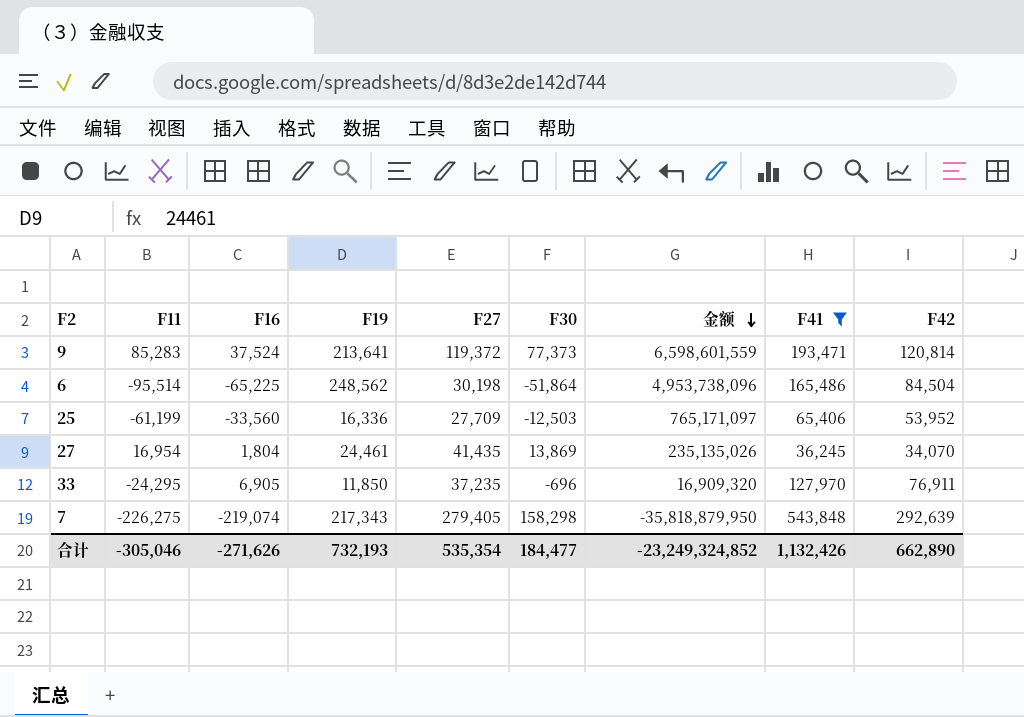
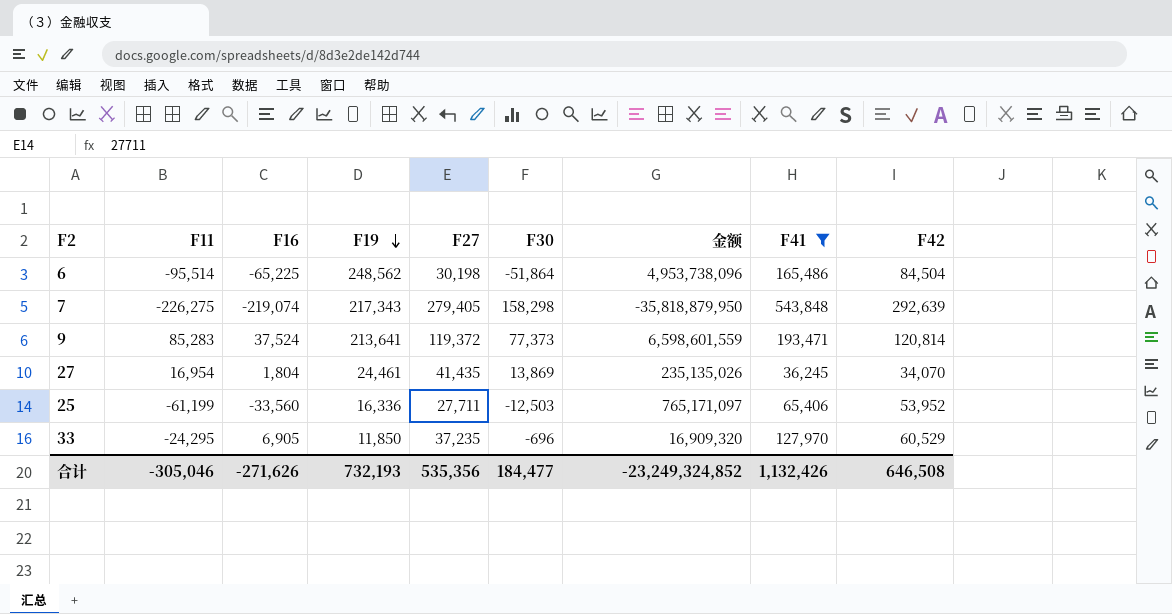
row order: 金额 descending -> F19 descending
25 | F27: 27,709 -> 27,711
33 | F42: 76,911 -> 60,529
合计 | F27: 535,354 -> 535,356
合计 | F42: 662,890 -> 646,508

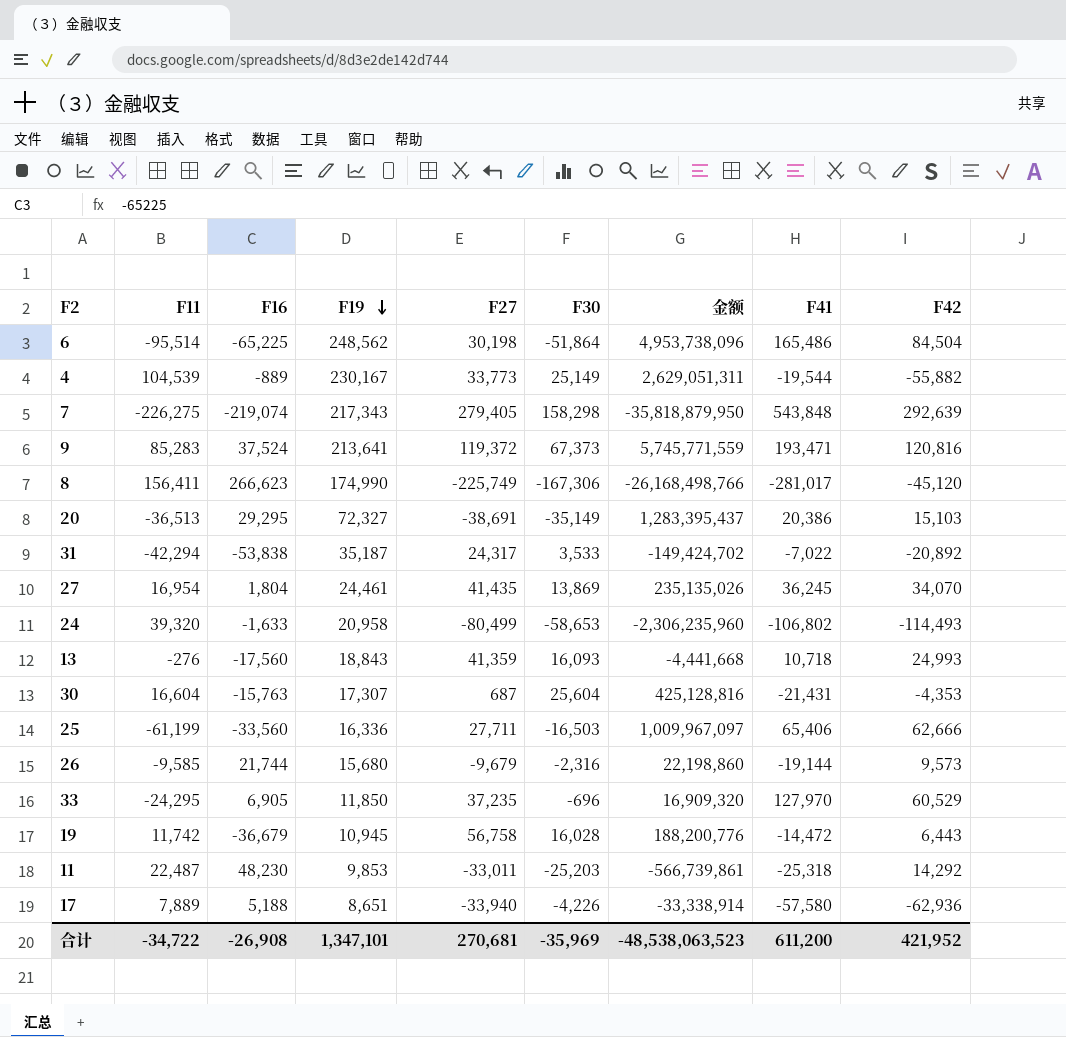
filter: F41 >= 36,245 -> none
9 | F30: 77,373 -> 67,373
9 | 金额: 6,598,601,559 -> 5,745,771,559
9 | F42: 120,814 -> 120,816
25 | F30: -12,503 -> -16,503
25 | 金额: 765,171,097 -> 1,009,967,097
25 | F42: 53,952 -> 62,666
合计 | F11: -305,046 -> -34,722
合计 | F16: -271,626 -> -26,908
合计 | F19: 732,193 -> 1,347,101
合计 | F27: 535,356 -> 270,681
合计 | F30: 184,477 -> -35,969
合计 | 金额: -23,249,324,852 -> -48,538,063,523
合计 | F41: 1,132,426 -> 611,200
合计 | F42: 646,508 -> 421,952

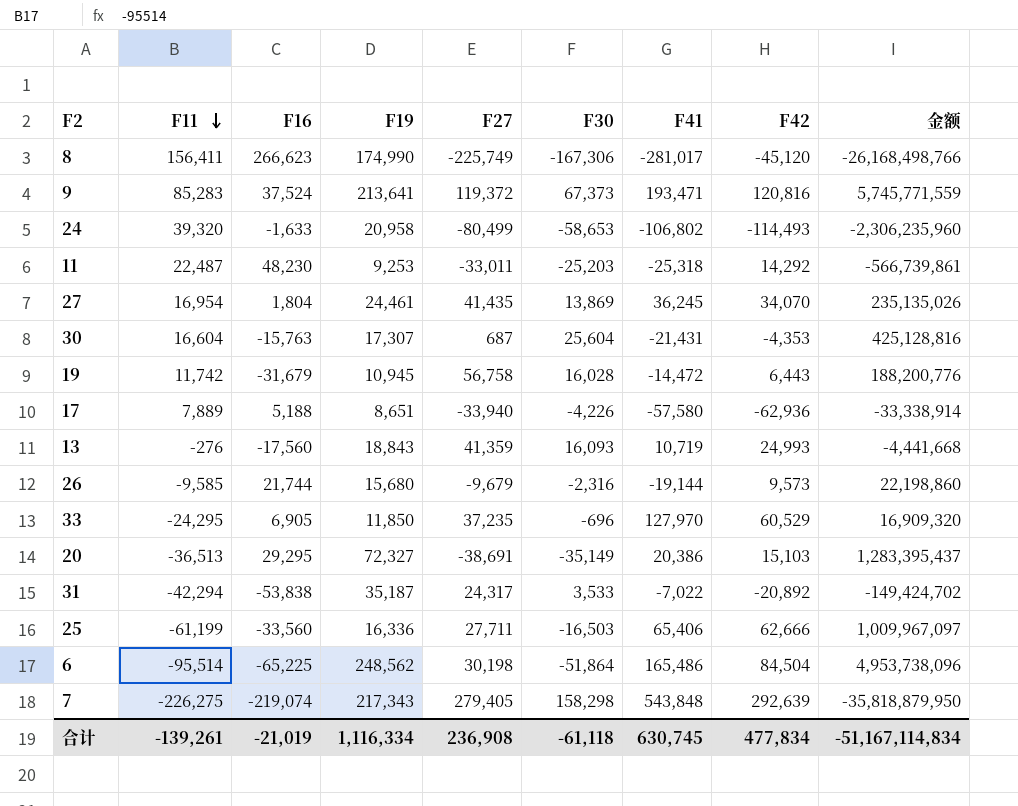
row order: F19 descending -> F11 descending
column 金额 | position: 7 -> 9
row 4: 104,539 | -889 | 230,167 | 33,773 | 25,149 | 2,629,051,311 | -19,544 | -55,882 -> none
11 | F19: 9,853 -> 9,253
19 | F16: -36,679 -> -31,679
13 | F41: 10,718 -> 10,719
合计 | F11: -34,722 -> -139,261
合计 | F16: -26,908 -> -21,019
合计 | F19: 1,347,101 -> 1,116,334
合计 | F27: 270,681 -> 236,908
合计 | F30: -35,969 -> -61,118
合计 | F41: 611,200 -> 630,745
合计 | F42: 421,952 -> 477,834
合计 | 金额: -48,538,063,523 -> -51,167,114,834

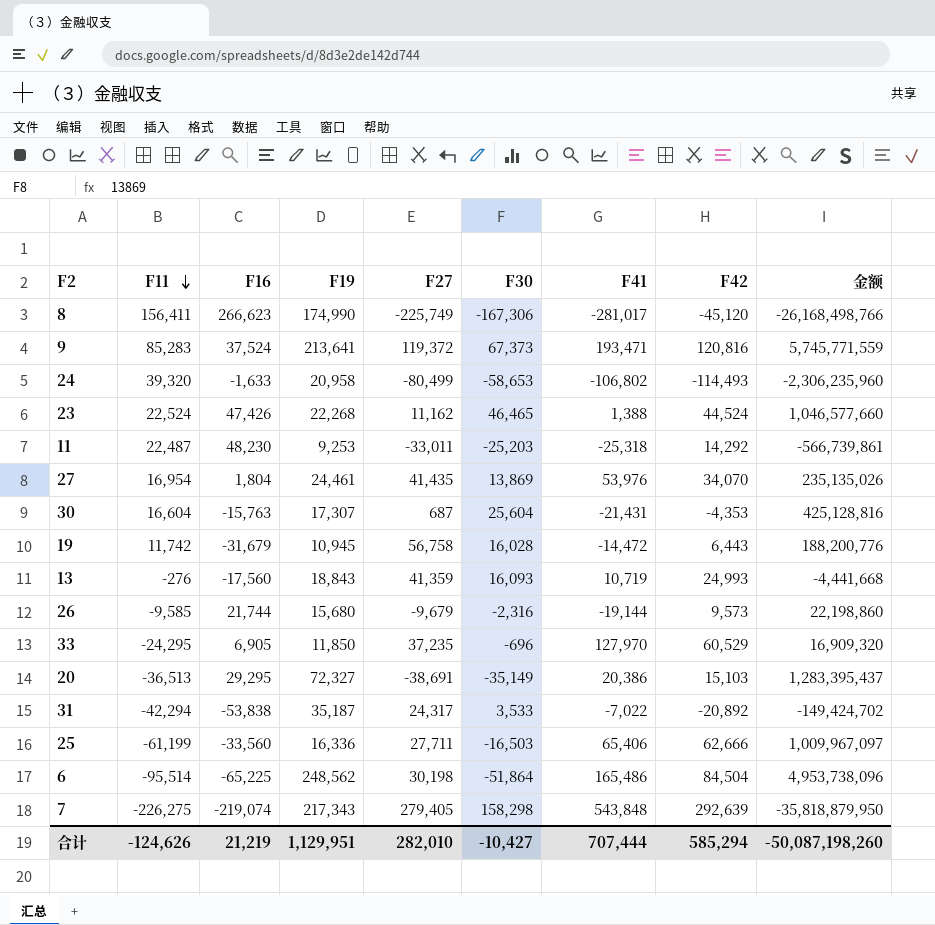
row 17: 7,889 | 5,188 | 8,651 | -33,940 | -4,226 | -57,580 | -62,936 | -33,338,914 -> none
row 23: none -> 22,524 | 47,426 | 22,268 | 11,162 | 46,465 | 1,388 | 44,524 | 1,046,577,660
27 | F41: 36,245 -> 53,976
合计 | F11: -139,261 -> -124,626
合计 | F16: -21,019 -> 21,219
合计 | F19: 1,116,334 -> 1,129,951
合计 | F27: 236,908 -> 282,010
合计 | F30: -61,118 -> -10,427
合计 | F41: 630,745 -> 707,444
合计 | F42: 477,834 -> 585,294
合计 | 金额: -51,167,114,834 -> -50,087,198,260

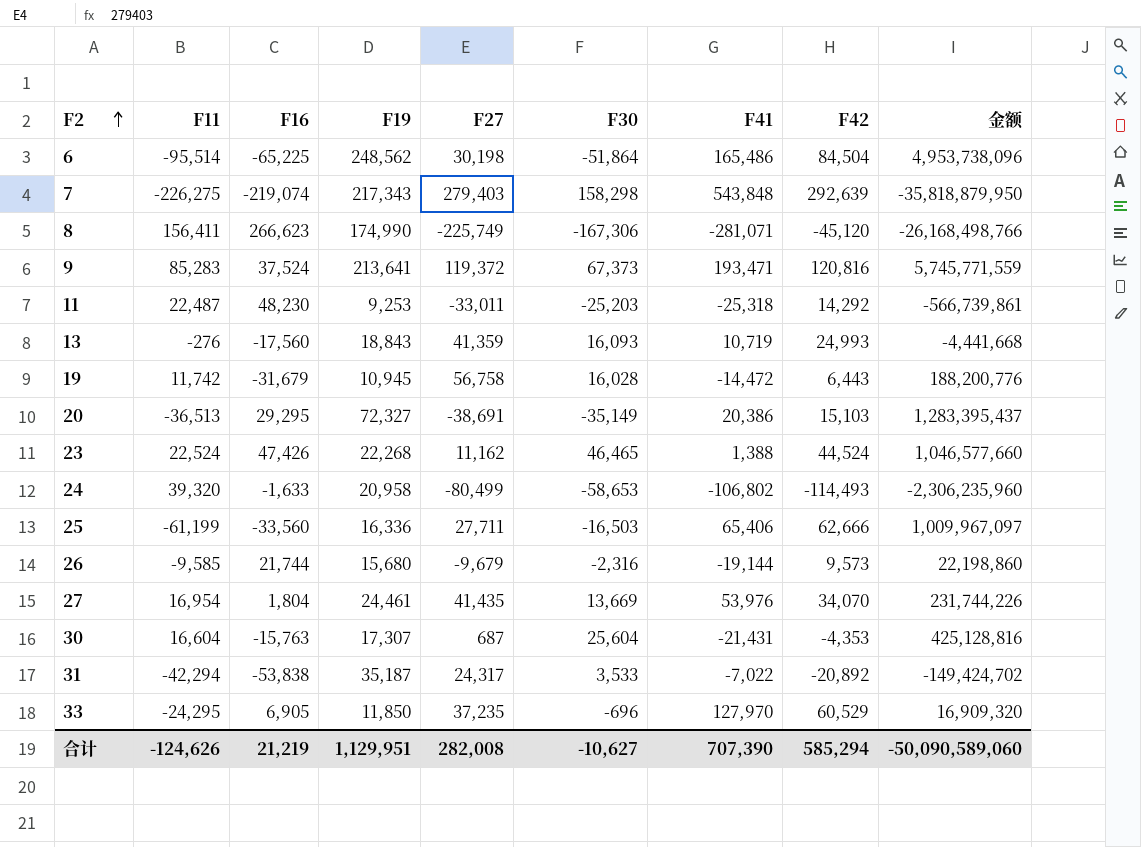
row order: F11 descending -> F2 ascending
7 | F27: 279,405 -> 279,403
8 | F41: -281,017 -> -281,071
27 | F30: 13,869 -> 13,669
27 | 金额: 235,135,026 -> 231,744,226
合计 | F27: 282,010 -> 282,008
合计 | F30: -10,427 -> -10,627
合计 | F41: 707,444 -> 707,390
合计 | 金额: -50,087,198,260 -> -50,090,589,060

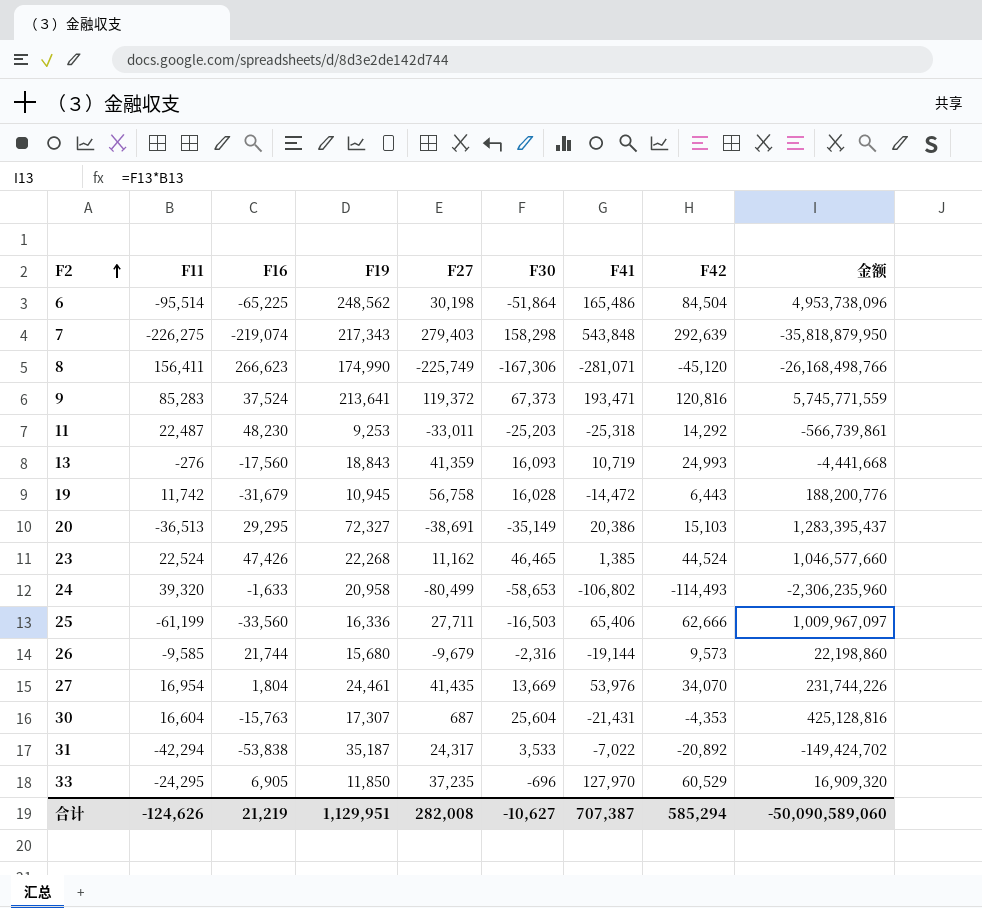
23 | F41: 1,388 -> 1,385
合计 | F41: 707,390 -> 707,387

